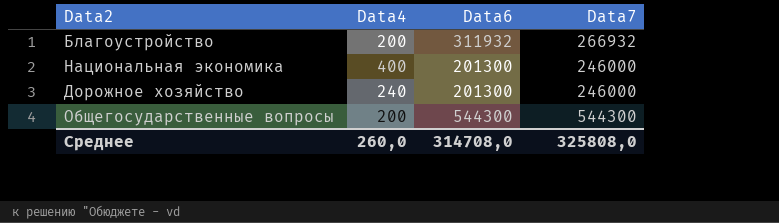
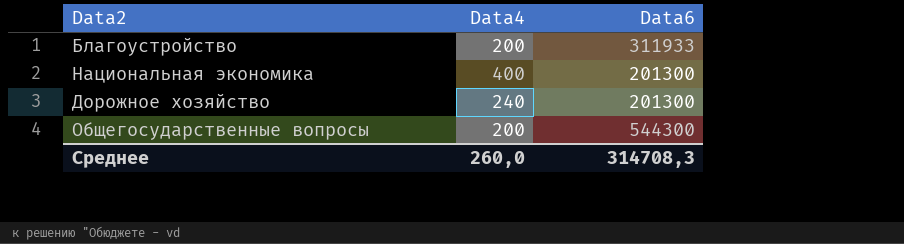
column Data7 | position: 4 -> none
Благоустройство | Data6: 311932 -> 311933
Среднее | Data6: 314708,0 -> 314708,3

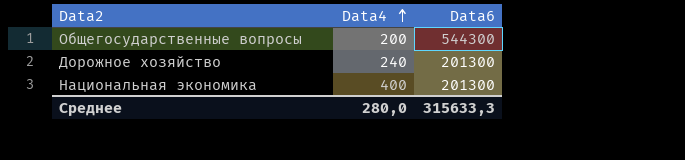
row order: none -> Data4 ascending
row Благоустройство: 200 | 311933 -> none
Среднее | Data4: 260,0 -> 280,0
Среднее | Data6: 314708,3 -> 315633,3

